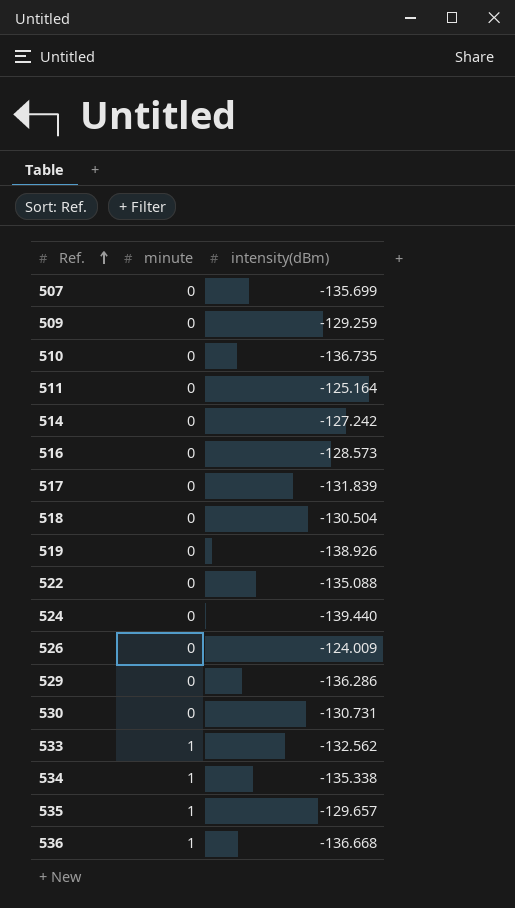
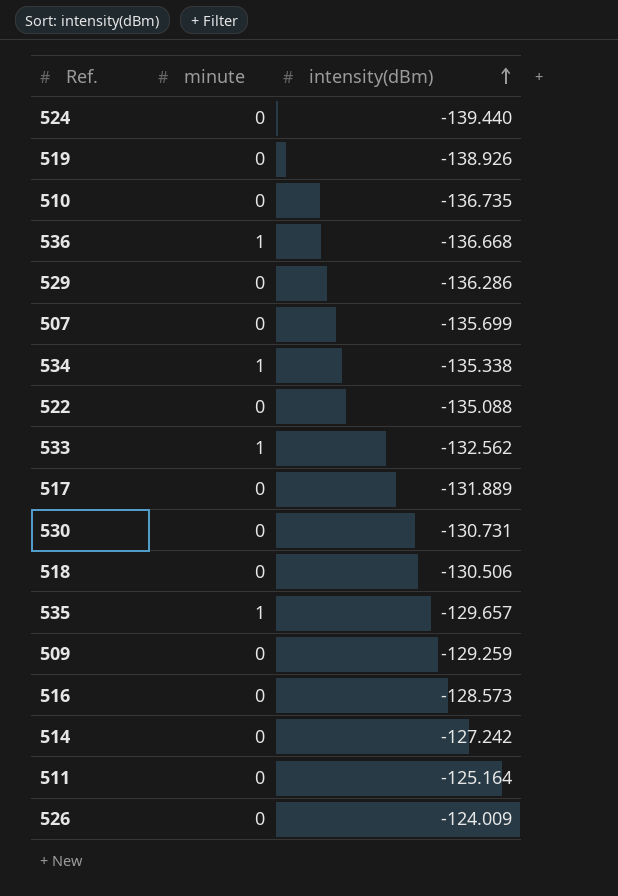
row order: Ref. ascending -> intensity(dBm) ascending
517 | intensity(dBm): -131.839 -> -131.889
518 | intensity(dBm): -130.504 -> -130.506

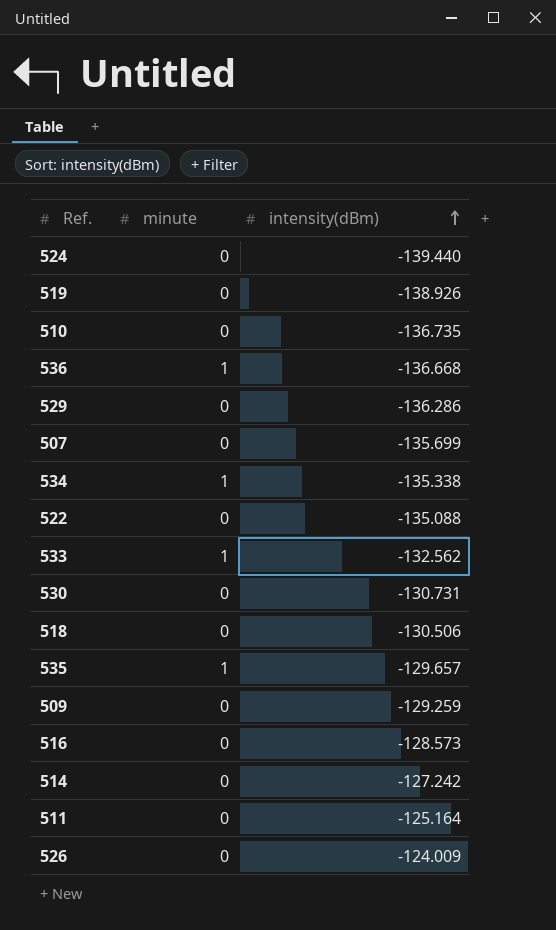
row 517: 0 | -131.889 -> none

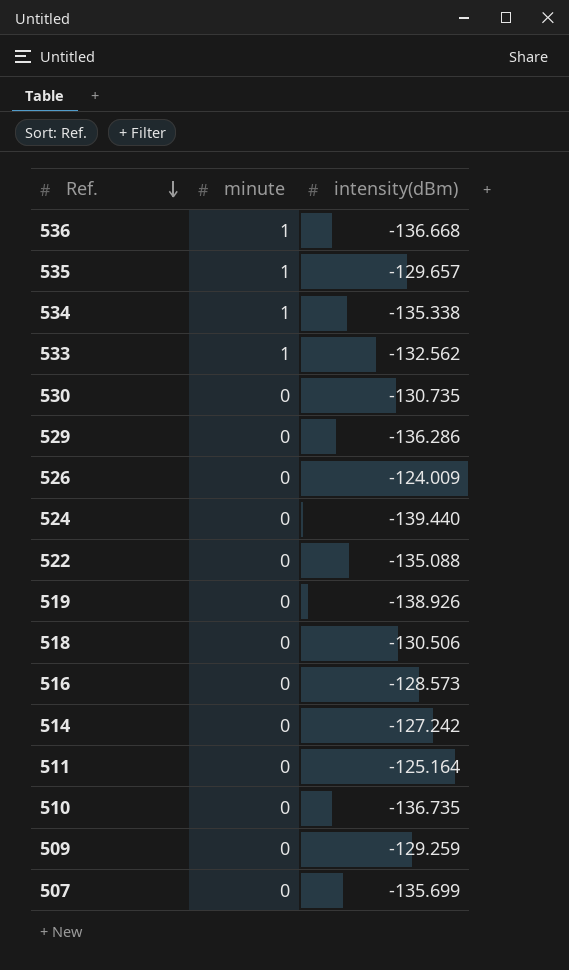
row order: intensity(dBm) ascending -> Ref. descending
530 | intensity(dBm): -130.731 -> -130.735

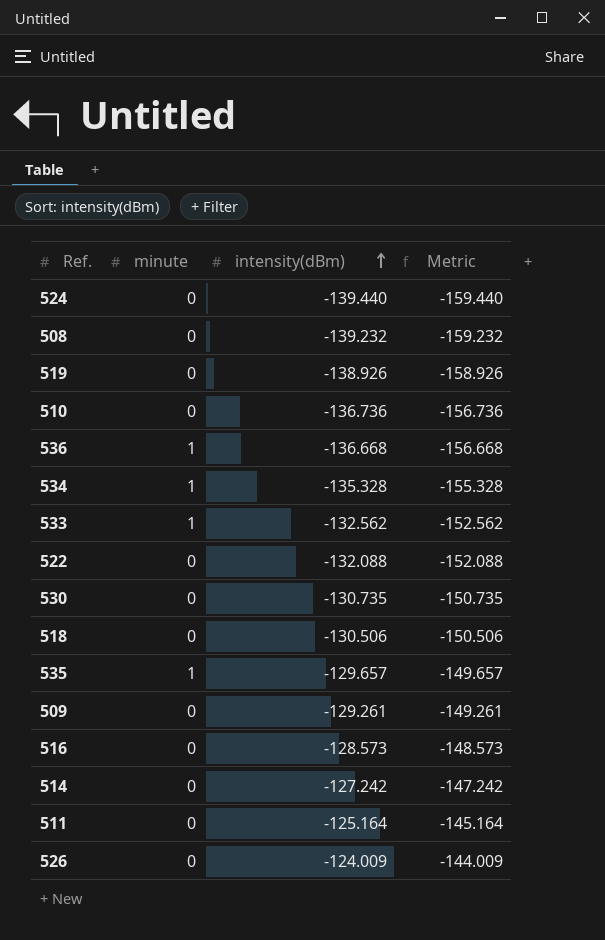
row order: Ref. descending -> intensity(dBm) ascending
column Metric | formula: none -> [intensity(dBm)] - 20
row 529: 0 | -136.286 -> none
row 507: 0 | -135.699 -> none
row 508: none -> 0 | -139.232 | -159.232
510 | intensity(dBm): -136.735 -> -136.736
534 | intensity(dBm): -135.338 -> -135.328
522 | intensity(dBm): -135.088 -> -132.088
509 | intensity(dBm): -129.259 -> -129.261

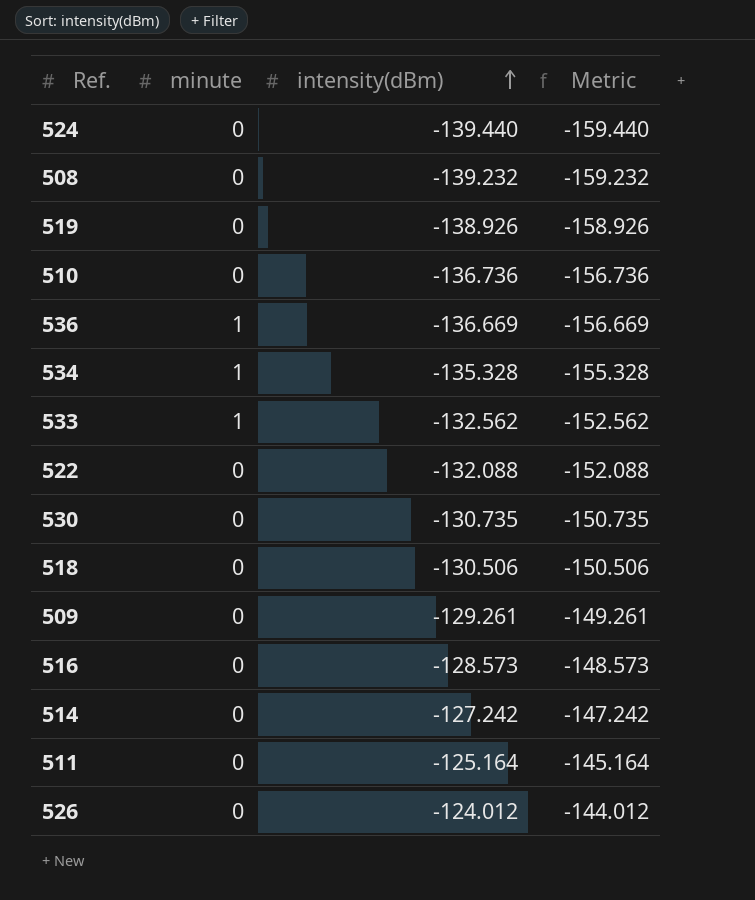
row 535: 1 | -129.657 | -149.657 -> none
536 | intensity(dBm): -136.668 -> -136.669
536 | Metric: -156.668 -> -156.669
526 | intensity(dBm): -124.009 -> -124.012
526 | Metric: -144.009 -> -144.012

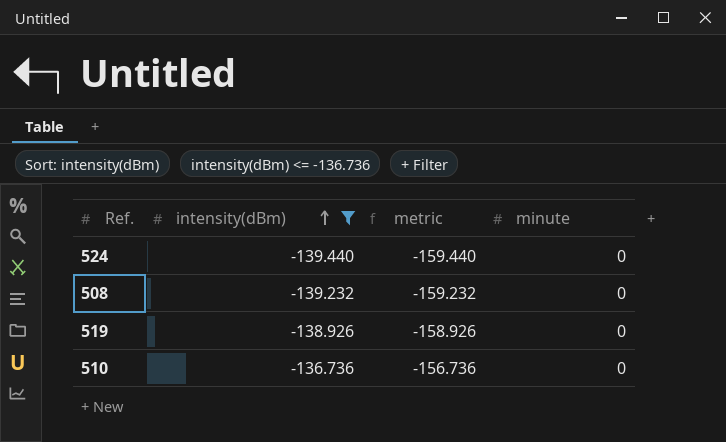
filter: none -> intensity(dBm) <= -136.736
column name: Metric -> metric
column minute | position: 2 -> 4

